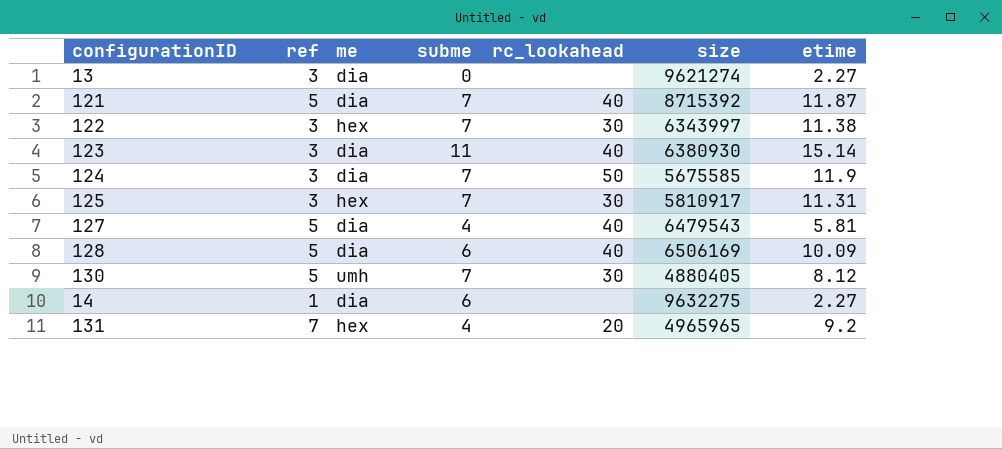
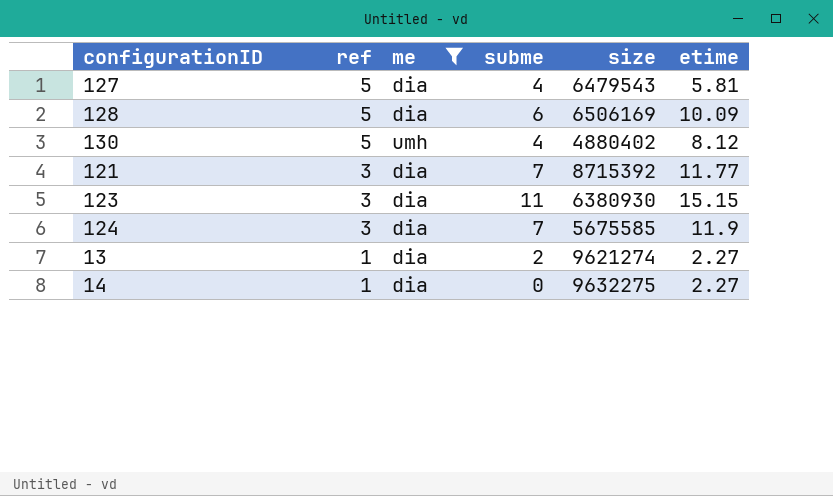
filter: none -> me != hex
row order: none -> ref descending
column rc_lookahead | position: 5 -> none
130 | subme: 7 -> 4
130 | size: 4880405 -> 4880402
121 | ref: 5 -> 3
121 | etime: 11.87 -> 11.77
123 | etime: 15.14 -> 15.15
13 | ref: 3 -> 1
13 | subme: 0 -> 2
14 | subme: 6 -> 0

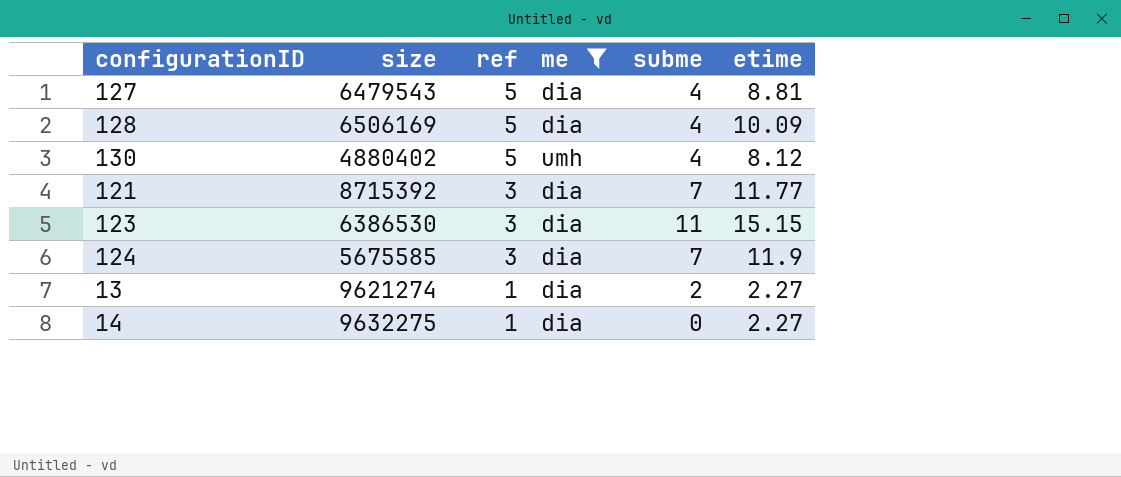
column size | position: 5 -> 2
127 | etime: 5.81 -> 8.81
128 | subme: 6 -> 4
123 | size: 6380930 -> 6386530

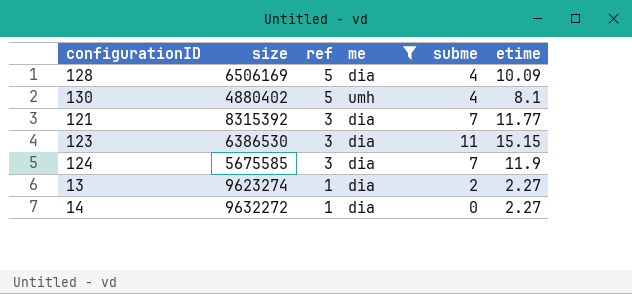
row 127: 6479543 | 5 | dia | 4 | 8.81 -> none
130 | etime: 8.12 -> 8.1
121 | size: 8715392 -> 8315392
13 | size: 9621274 -> 9623274
14 | size: 9632275 -> 9632272

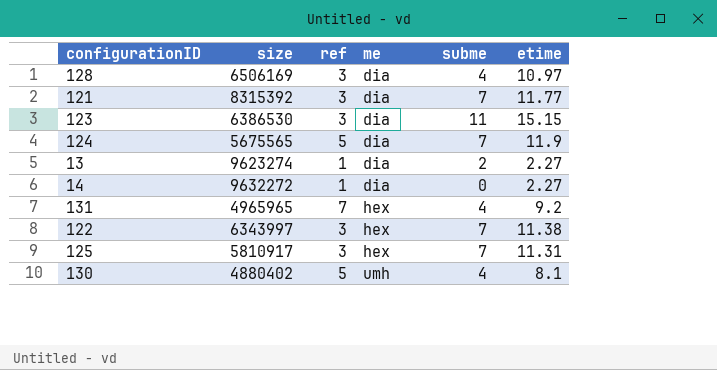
filter: me != hex -> none
row order: ref descending -> me ascending
128 | ref: 5 -> 3
128 | etime: 10.09 -> 10.97
124 | size: 5675585 -> 5675565
124 | ref: 3 -> 5

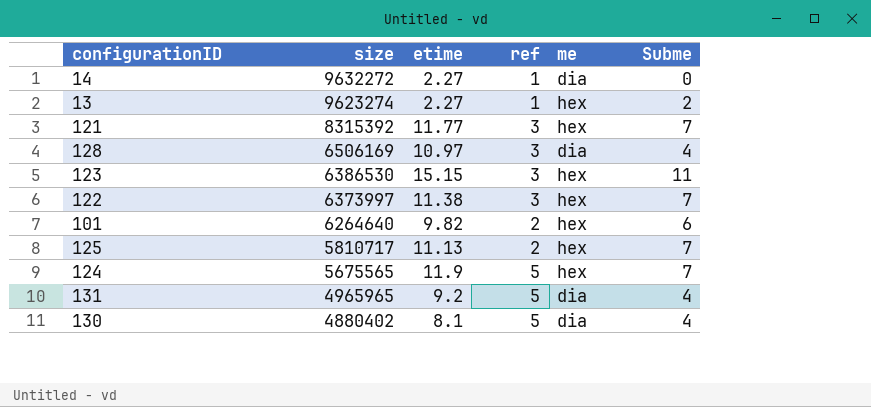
row order: me ascending -> size descending
column etime | position: 6 -> 3
column name: subme -> Subme
13 | me: dia -> hex
121 | me: dia -> hex
123 | me: dia -> hex
122 | size: 6343997 -> 6373997
row 101: none -> 6264640 | 9.82 | 2 | hex | 6
125 | size: 5810917 -> 5810717
125 | etime: 11.31 -> 11.13
125 | ref: 3 -> 2
124 | me: dia -> hex
131 | ref: 7 -> 5
131 | me: hex -> dia
130 | me: umh -> dia

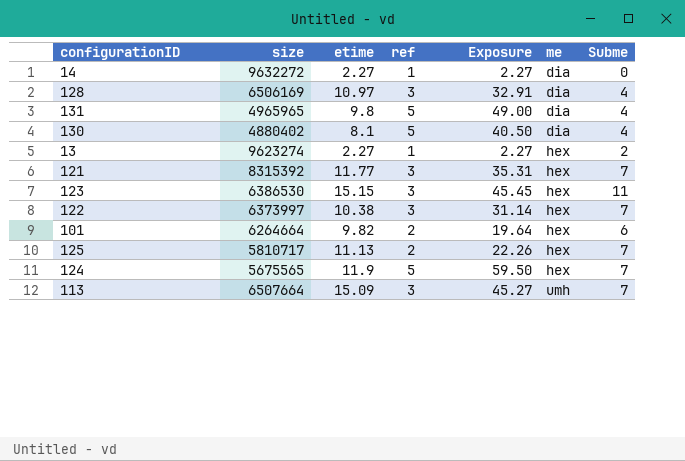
row order: size descending -> me ascending
column Exposure | formula: none -> [etime] * [ref]
131 | etime: 9.2 -> 9.8
122 | etime: 11.38 -> 10.38
101 | size: 6264640 -> 6264664
row 113: none -> 6507664 | 15.09 | 3 | 45.27 | umh | 7

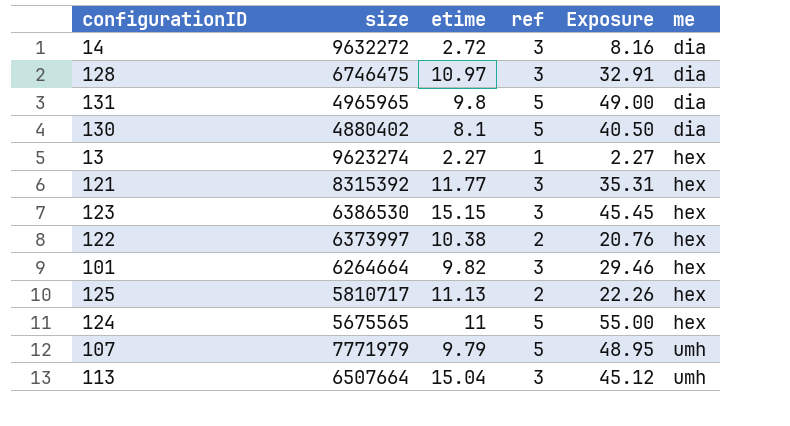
column Subme | position: 7 -> none
14 | etime: 2.27 -> 2.72
14 | ref: 1 -> 3
14 | Exposure: 2.27 -> 8.16
128 | size: 6506169 -> 6746475
122 | ref: 3 -> 2
122 | Exposure: 31.14 -> 20.76
101 | ref: 2 -> 3
101 | Exposure: 19.64 -> 29.46
124 | etime: 11.9 -> 11
124 | Exposure: 59.50 -> 55.00
row 107: none -> 7771979 | 9.79 | 5 | 48.95 | umh
113 | etime: 15.09 -> 15.04
113 | Exposure: 45.27 -> 45.12

